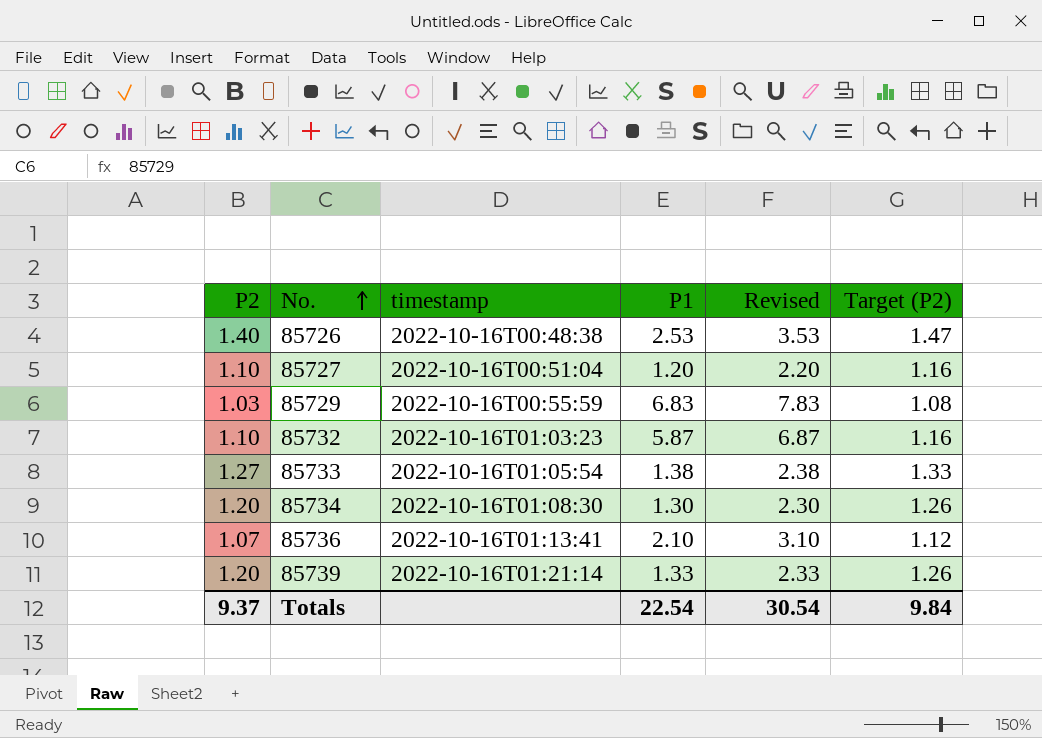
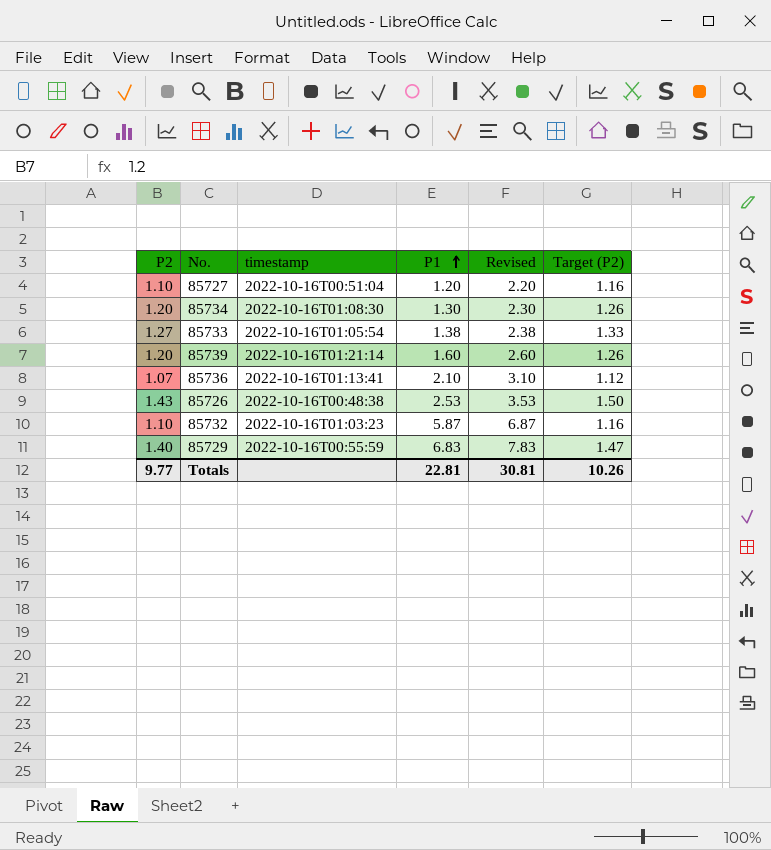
row order: No. ascending -> P1 ascending
85739 | P1: 1.33 -> 1.60
85739 | Revised: 2.33 -> 2.60
85726 | P2: 1.40 -> 1.43
85726 | Target (P2): 1.47 -> 1.50
85729 | P2: 1.03 -> 1.40
85729 | Target (P2): 1.08 -> 1.47
Totals | P2: 9.37 -> 9.77
Totals | P1: 22.54 -> 22.81
Totals | Revised: 30.54 -> 30.81
Totals | Target (P2): 9.84 -> 10.26

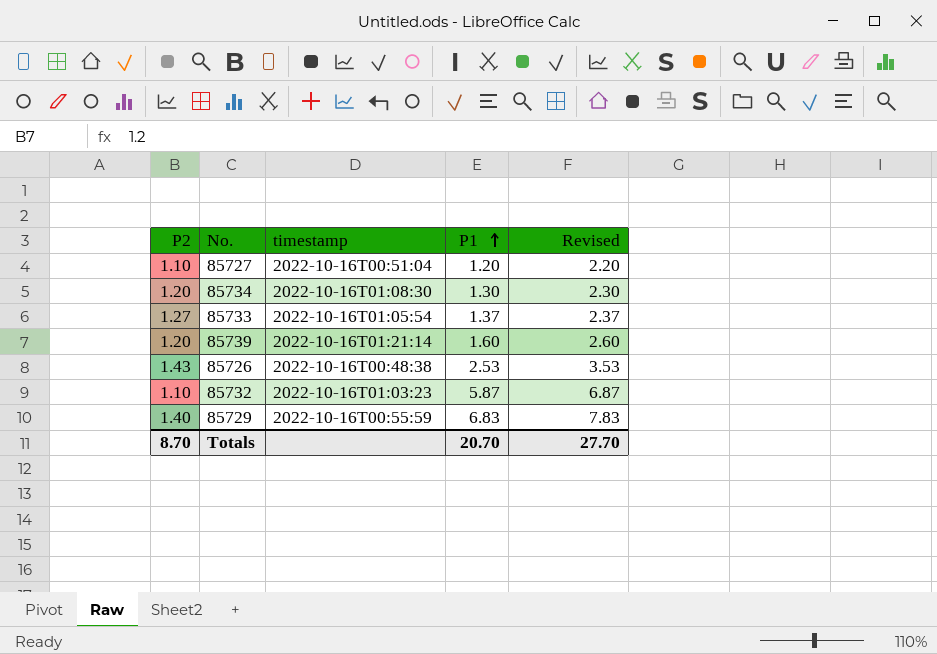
column Target (P2) | formula: [P2] * 1.05 -> none
row 85736: 1.07 | 2022-10-16T01:13:41 | 2.10 | 3.10 | 1.12 -> none
85733 | P1: 1.38 -> 1.37
85733 | Revised: 2.38 -> 2.37
Totals | P2: 9.77 -> 8.70
Totals | P1: 22.81 -> 20.70
Totals | Revised: 30.81 -> 27.70

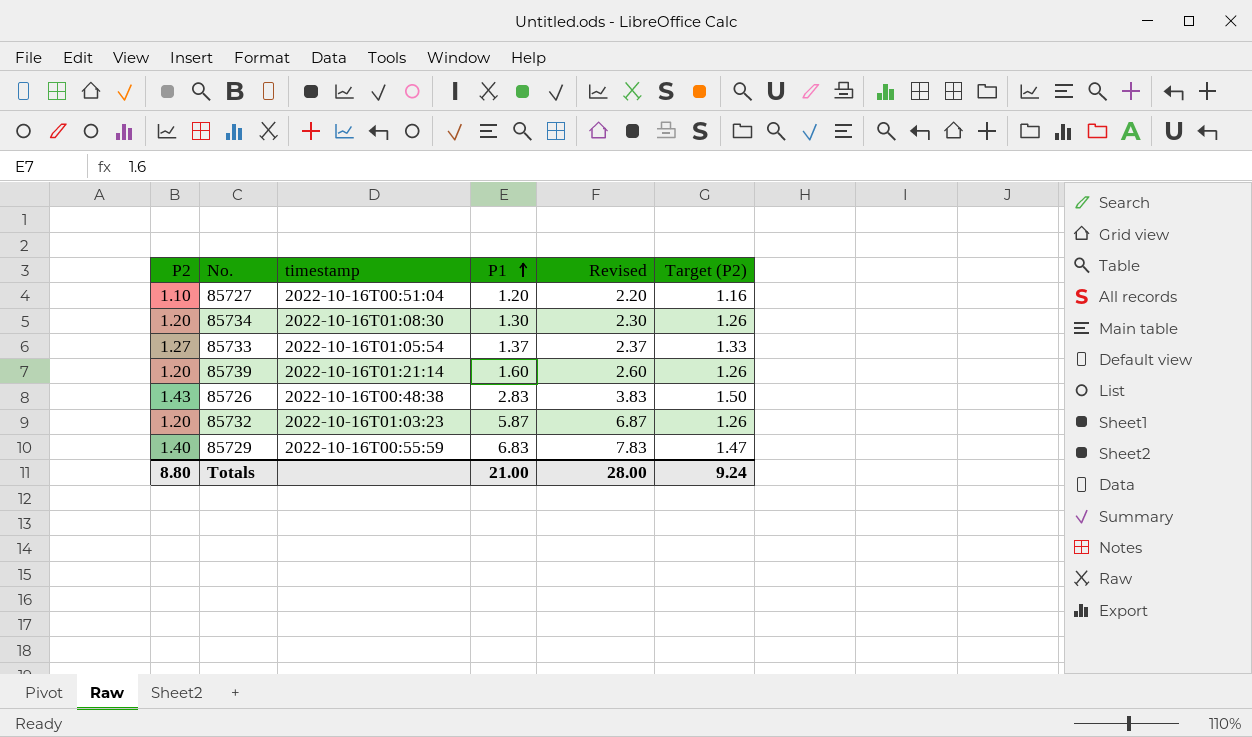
column Target (P2) | formula: none -> [P2] * 1.05
85726 | P1: 2.53 -> 2.83
85726 | Revised: 3.53 -> 3.83
85732 | P2: 1.10 -> 1.20
Totals | P2: 8.70 -> 8.80
Totals | P1: 20.70 -> 21.00
Totals | Revised: 27.70 -> 28.00

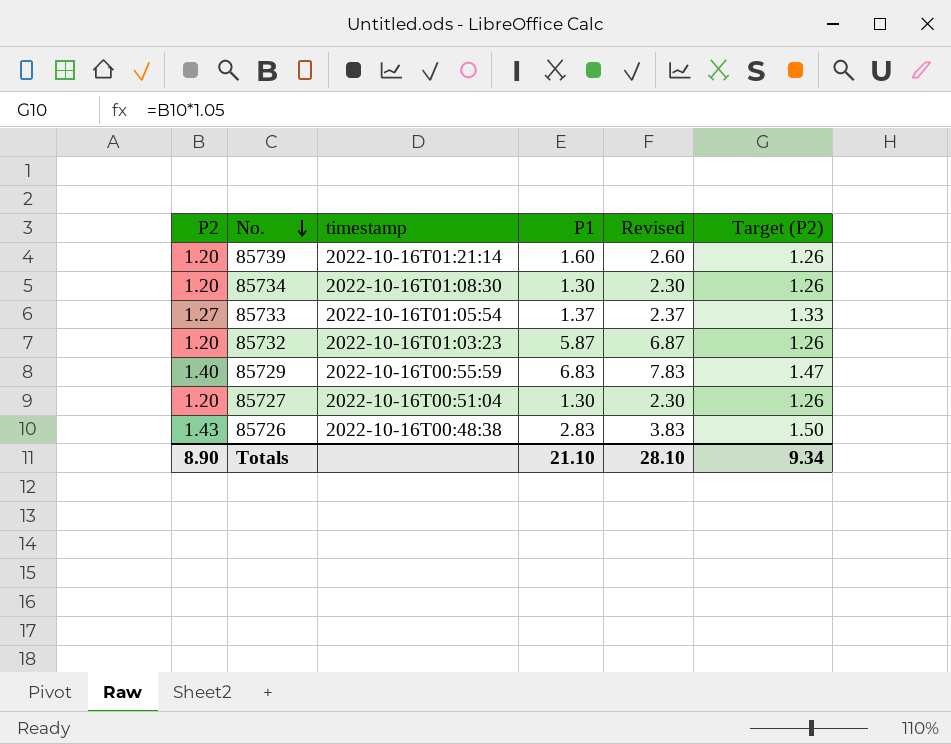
row order: P1 ascending -> No. descending
85727 | P2: 1.10 -> 1.20
85727 | P1: 1.20 -> 1.30
85727 | Revised: 2.20 -> 2.30
85727 | Target (P2): 1.16 -> 1.26
Totals | P2: 8.80 -> 8.90
Totals | P1: 21.00 -> 21.10
Totals | Revised: 28.00 -> 28.10
Totals | Target (P2): 9.24 -> 9.34

